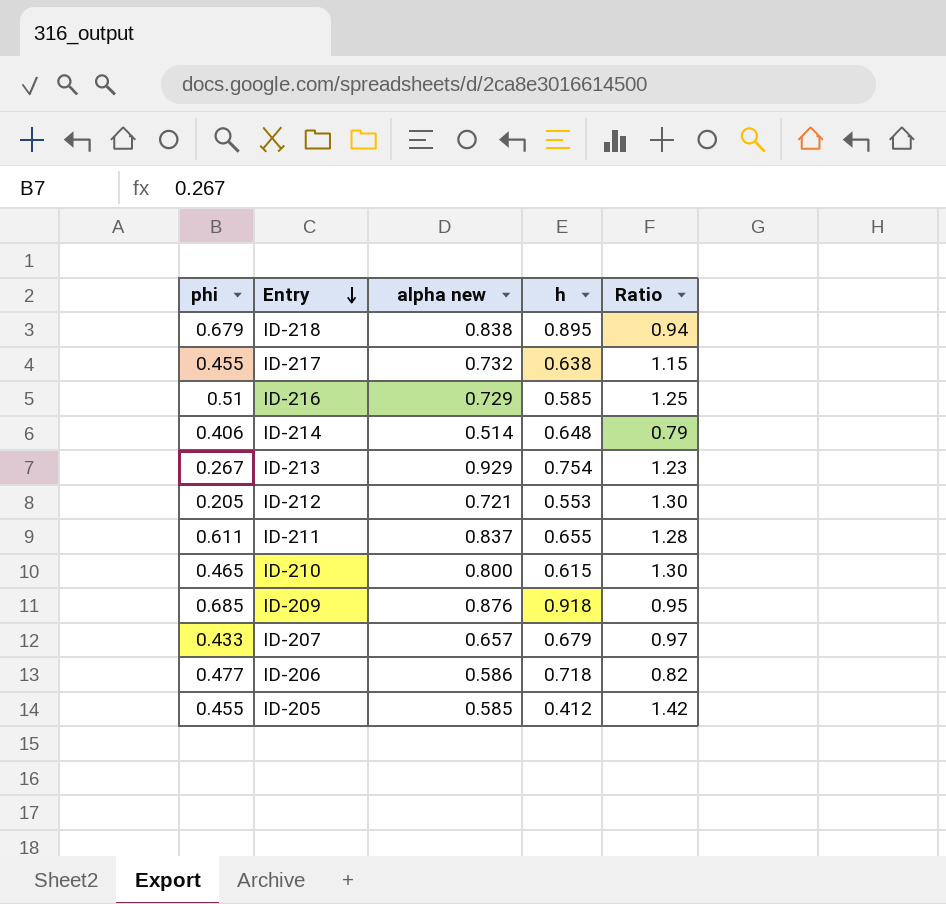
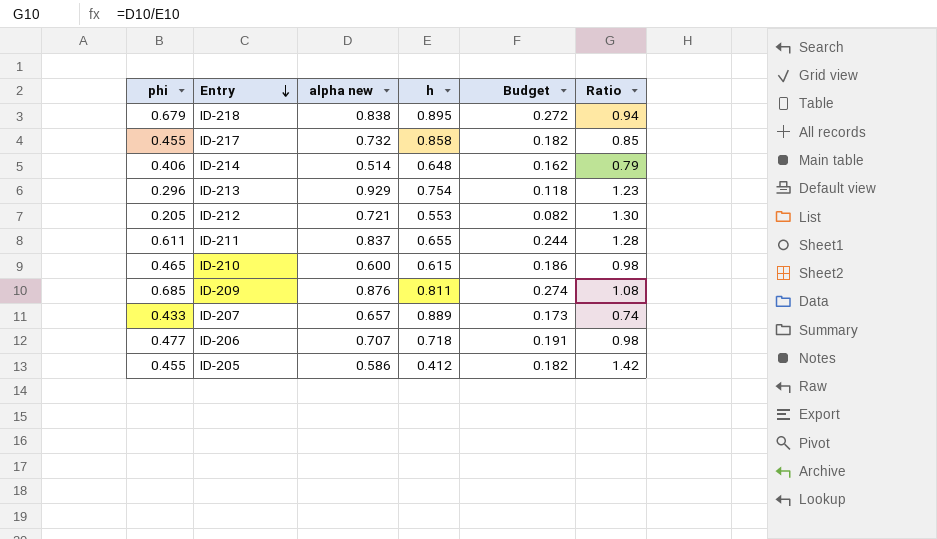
column Budget | formula: none -> [phi] * 0.4
row ID-216: 0.51 | 0.729 | 0.585 | 1.25 -> none
ID-217 | h: 0.638 -> 0.858
ID-217 | Ratio: 1.15 -> 0.85
ID-213 | phi: 0.267 -> 0.296
ID-210 | alpha new: 0.800 -> 0.600
ID-210 | Ratio: 1.30 -> 0.98
ID-209 | h: 0.918 -> 0.811
ID-209 | Ratio: 0.95 -> 1.08
ID-207 | h: 0.679 -> 0.889
ID-207 | Ratio: 0.97 -> 0.74
ID-206 | alpha new: 0.586 -> 0.707
ID-206 | Ratio: 0.82 -> 0.98
ID-205 | alpha new: 0.585 -> 0.586

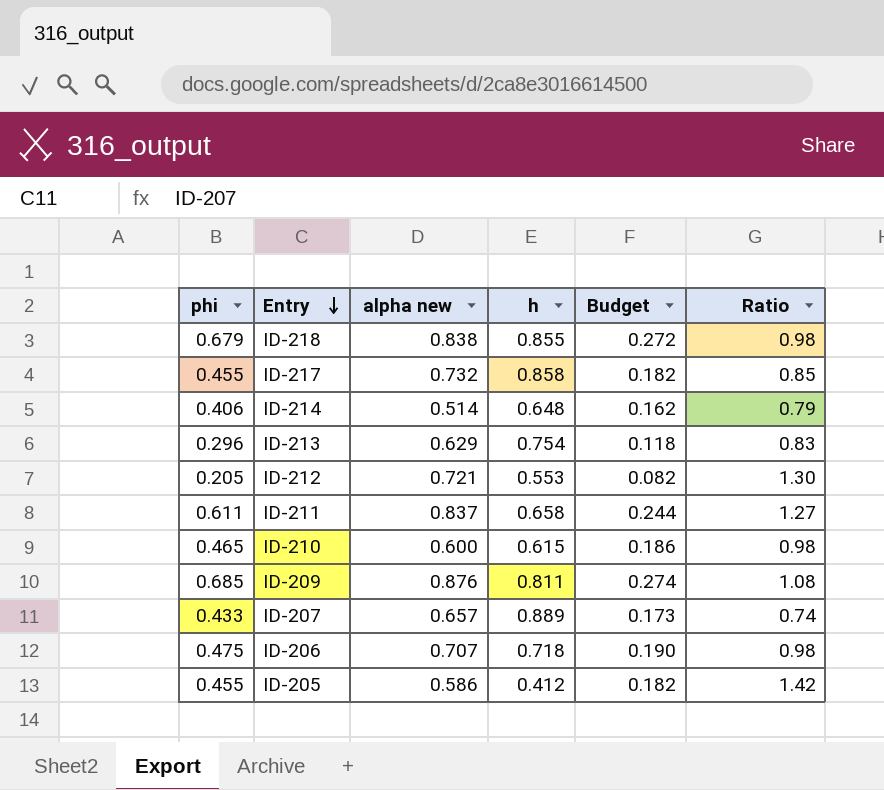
ID-218 | h: 0.895 -> 0.855
ID-218 | Ratio: 0.94 -> 0.98
ID-213 | alpha new: 0.929 -> 0.629
ID-213 | Ratio: 1.23 -> 0.83
ID-211 | h: 0.655 -> 0.658
ID-211 | Ratio: 1.28 -> 1.27
ID-206 | phi: 0.477 -> 0.475
ID-206 | Budget: 0.191 -> 0.190

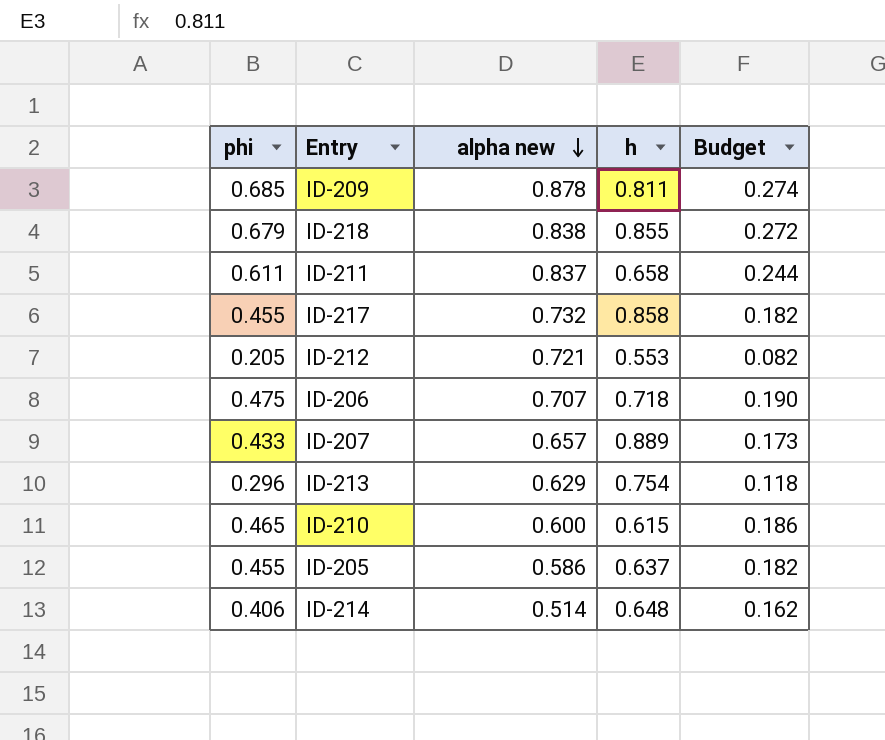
row order: Entry descending -> alpha new descending
column Ratio | formula: [alpha new] / [h] -> none
ID-209 | alpha new: 0.876 -> 0.878
ID-205 | h: 0.412 -> 0.637

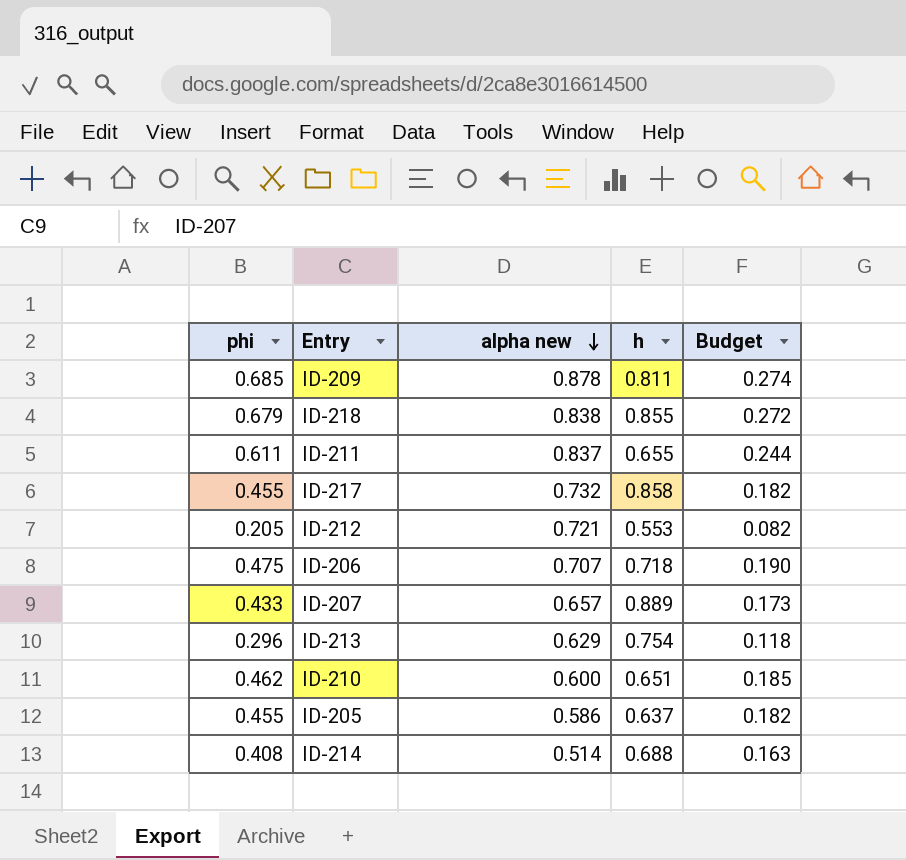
ID-211 | h: 0.658 -> 0.655
ID-210 | phi: 0.465 -> 0.462
ID-210 | h: 0.615 -> 0.651
ID-210 | Budget: 0.186 -> 0.185
ID-214 | phi: 0.406 -> 0.408
ID-214 | h: 0.648 -> 0.688
ID-214 | Budget: 0.162 -> 0.163

